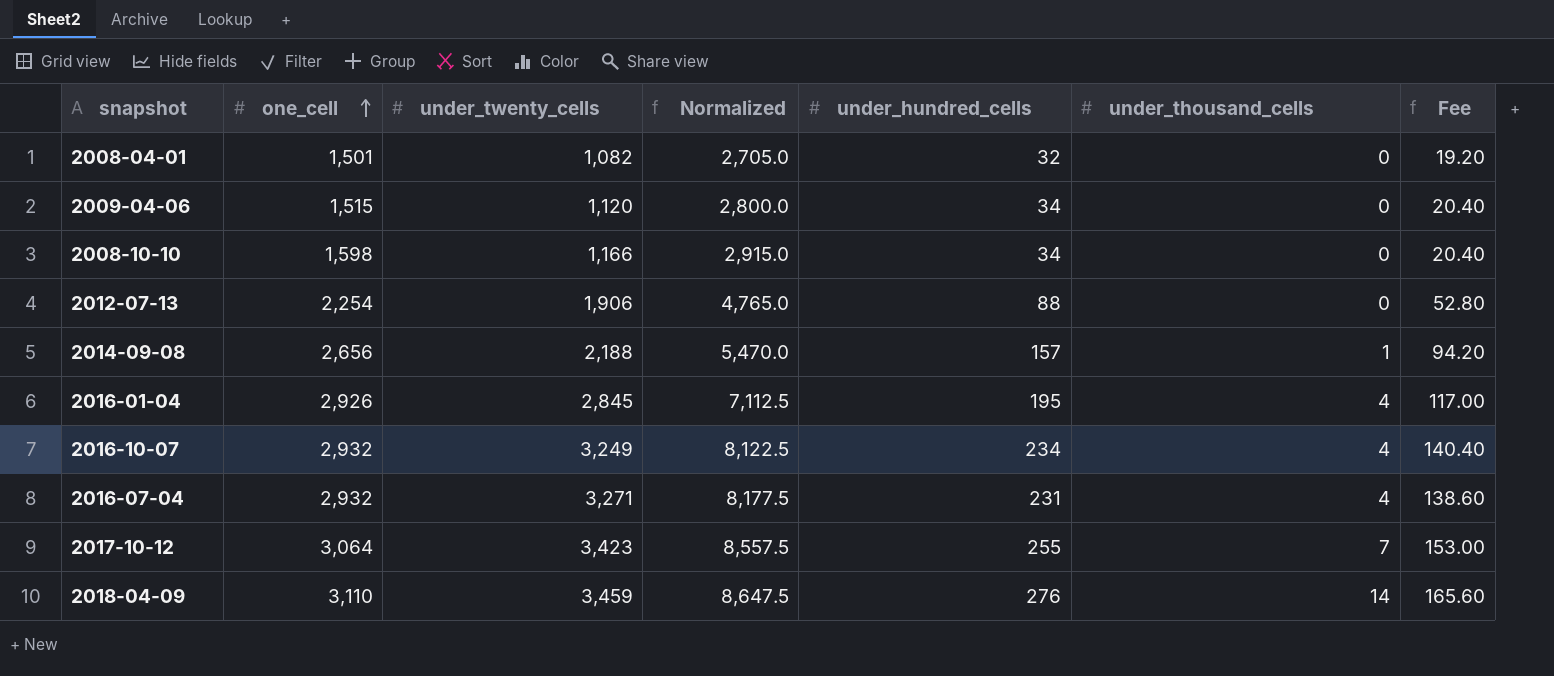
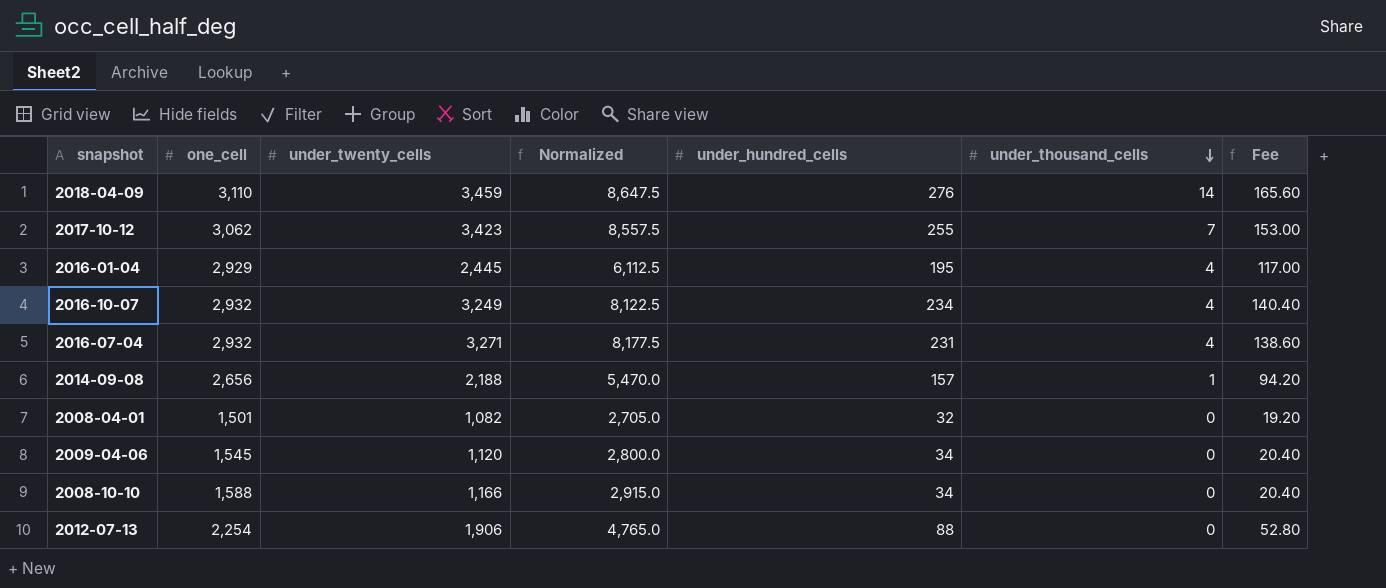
row order: one_cell ascending -> under_thousand_cells descending
2017-10-12 | one_cell: 3,064 -> 3,062
2016-01-04 | one_cell: 2,926 -> 2,929
2016-01-04 | under_twenty_cells: 2,845 -> 2,445
2016-01-04 | Normalized: 7,112.5 -> 6,112.5
2009-04-06 | one_cell: 1,515 -> 1,545
2008-10-10 | one_cell: 1,598 -> 1,588

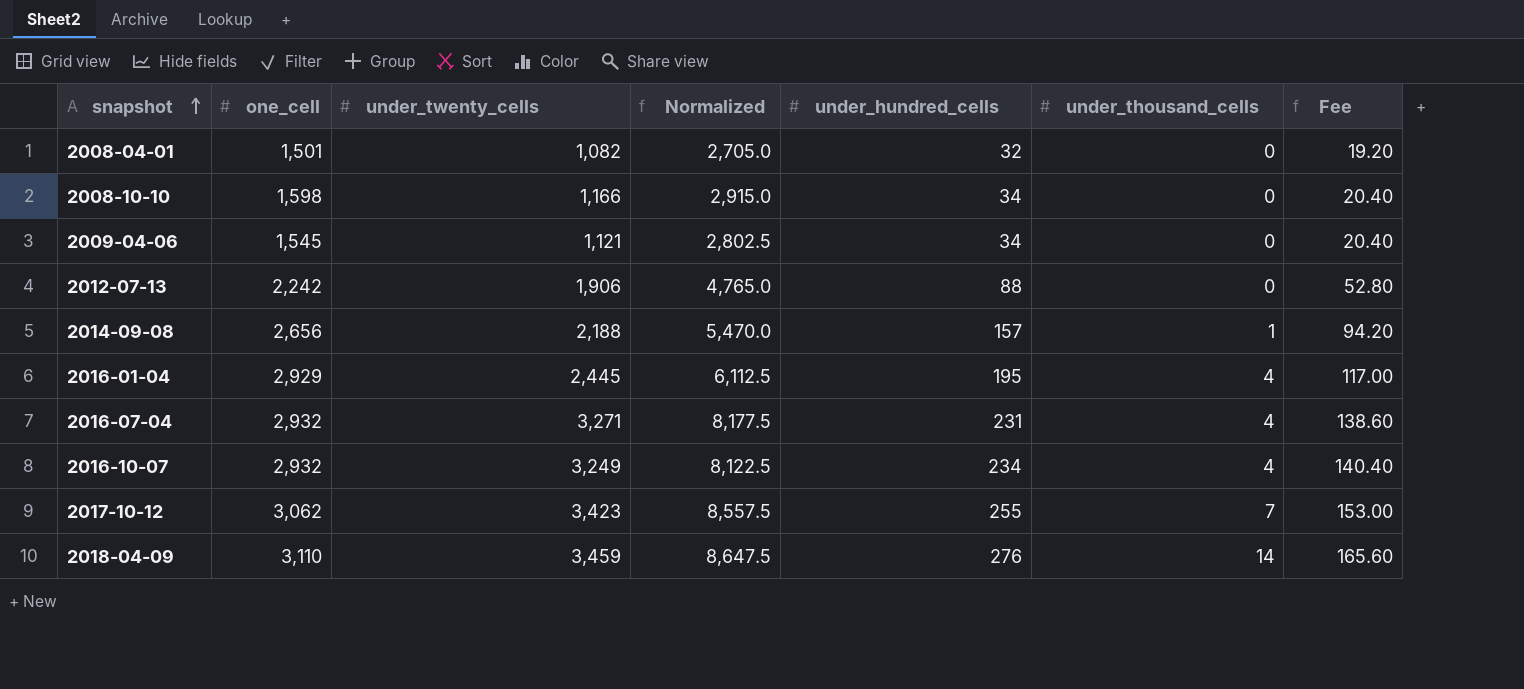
row order: under_thousand_cells descending -> snapshot ascending
2008-10-10 | one_cell: 1,588 -> 1,598
2009-04-06 | under_twenty_cells: 1,120 -> 1,121
2009-04-06 | Normalized: 2,800.0 -> 2,802.5
2012-07-13 | one_cell: 2,254 -> 2,242

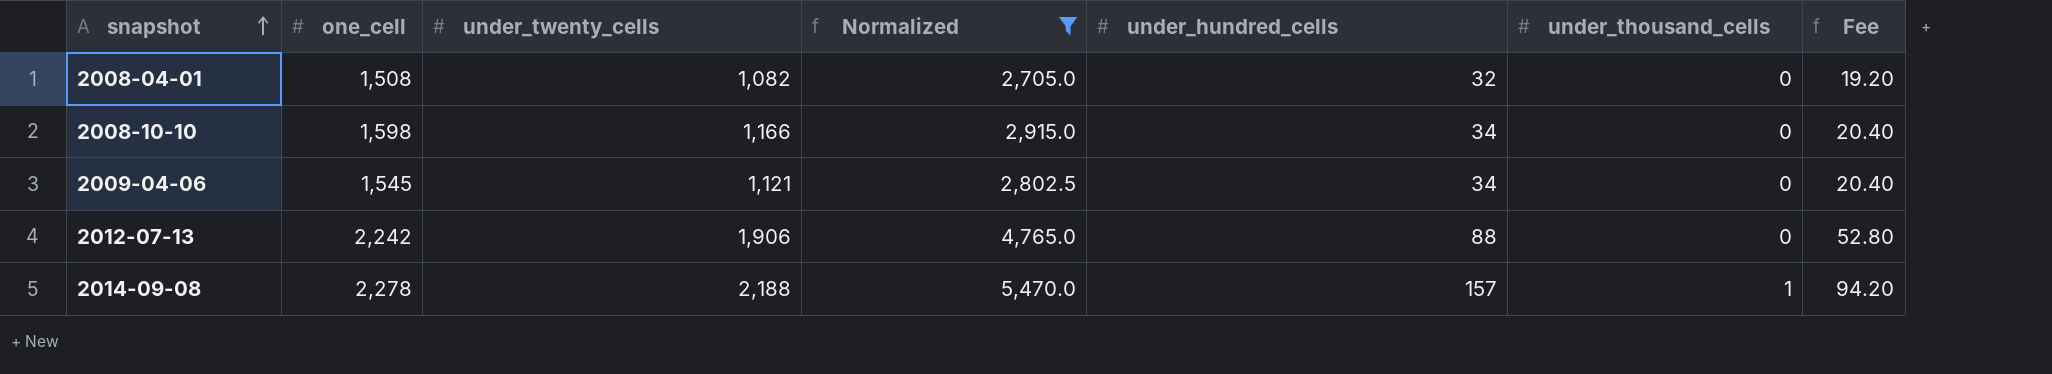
filter: none -> Normalized <= 5,470.0
2008-04-01 | one_cell: 1,501 -> 1,508
2014-09-08 | one_cell: 2,656 -> 2,278

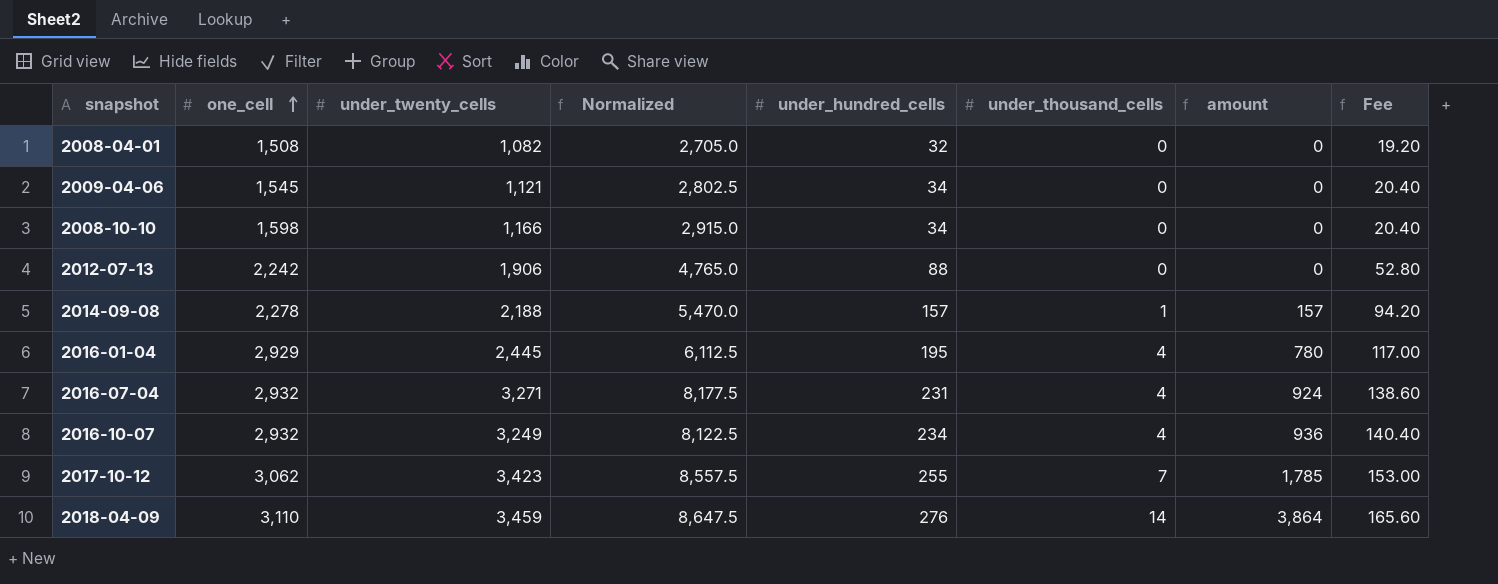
filter: Normalized <= 5,470.0 -> none
row order: snapshot ascending -> one_cell ascending
column amount | formula: none -> [under_hundred_cells] * [under_thousand_cells]

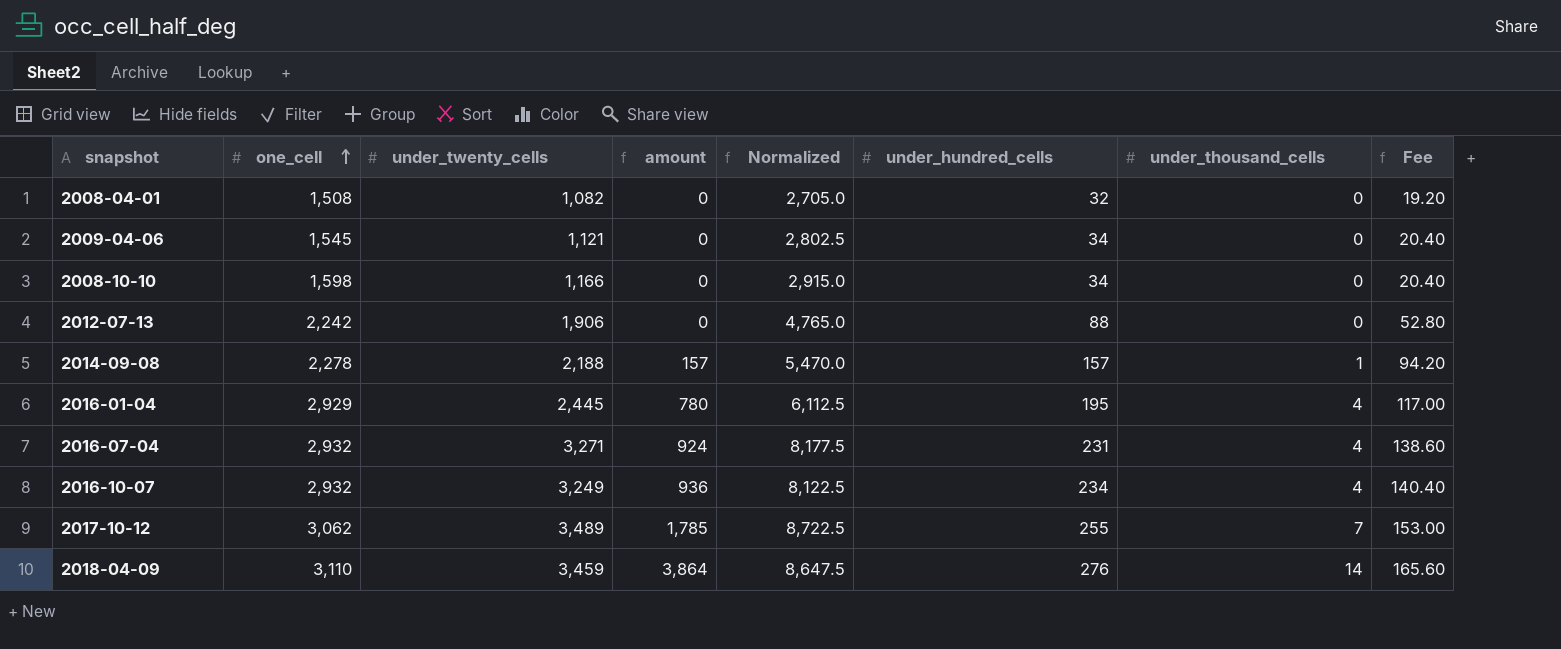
column amount | position: 7 -> 4
2017-10-12 | under_twenty_cells: 3,423 -> 3,489
2017-10-12 | Normalized: 8,557.5 -> 8,722.5

